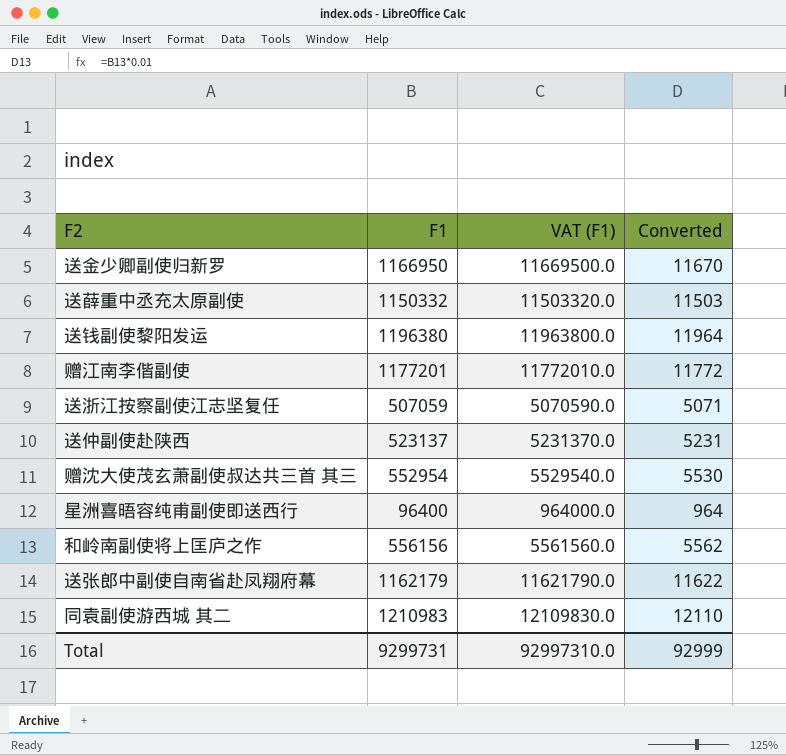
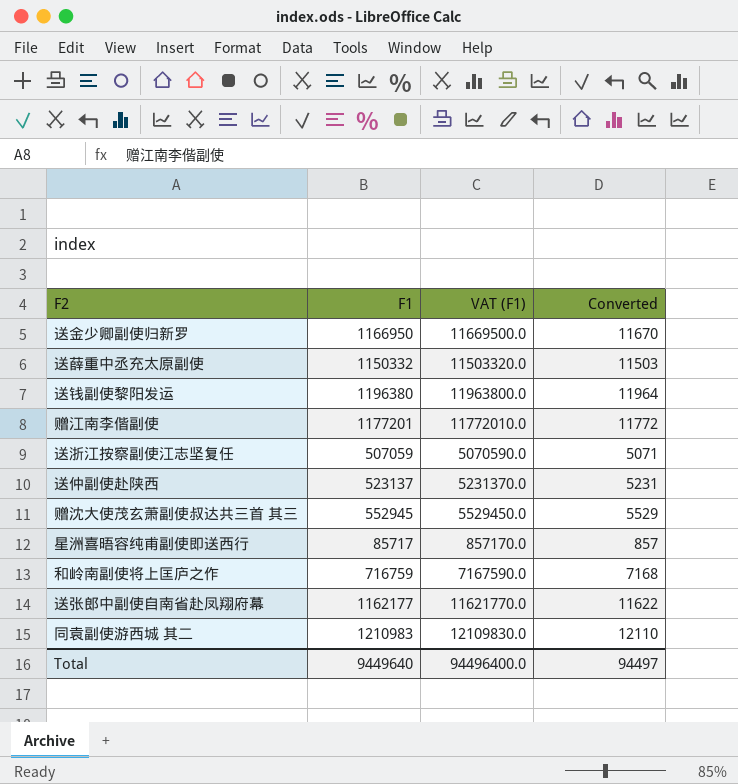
赠沈大使茂玄萧副使叔达共三首 其三 | F1: 552954 -> 552945
赠沈大使茂玄萧副使叔达共三首 其三 | VAT (F1): 5529540.0 -> 5529450.0
赠沈大使茂玄萧副使叔达共三首 其三 | Converted: 5530 -> 5529
星洲喜晤容纯甫副使即送西行 | F1: 96400 -> 85717
星洲喜晤容纯甫副使即送西行 | VAT (F1): 964000.0 -> 857170.0
星洲喜晤容纯甫副使即送西行 | Converted: 964 -> 857
和岭南副使将上匡庐之作 | F1: 556156 -> 716759
和岭南副使将上匡庐之作 | VAT (F1): 5561560.0 -> 7167590.0
和岭南副使将上匡庐之作 | Converted: 5562 -> 7168
送张郎中副使自南省赴凤翔府幕 | F1: 1162179 -> 1162177
送张郎中副使自南省赴凤翔府幕 | VAT (F1): 11621790.0 -> 11621770.0
Total | F1: 9299731 -> 9449640
Total | VAT (F1): 92997310.0 -> 94496400.0
Total | Converted: 92999 -> 94497

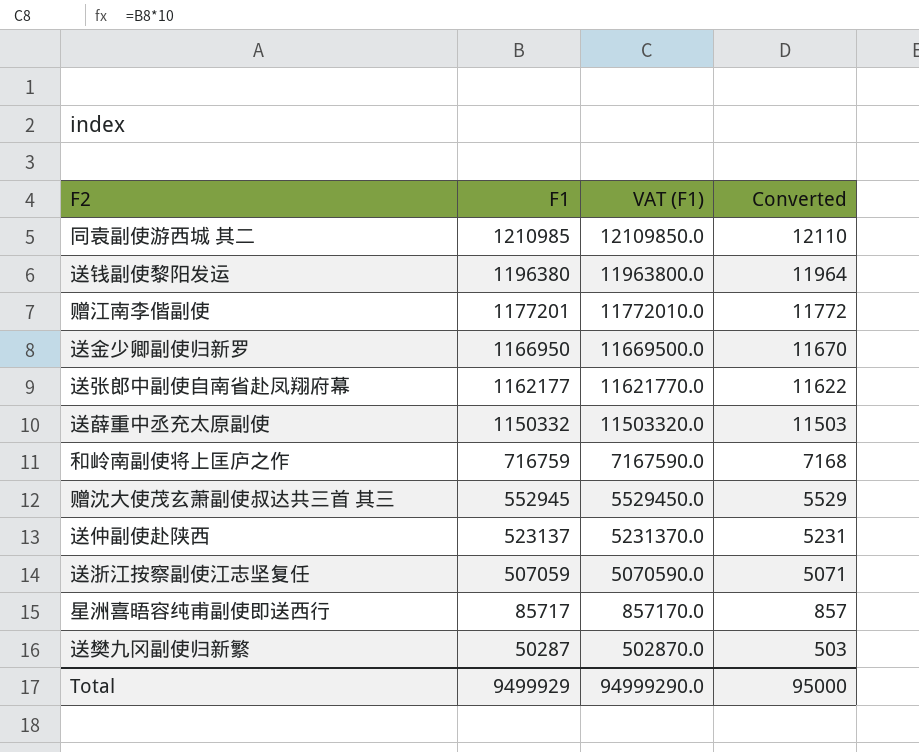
row order: none -> F1 descending
同袁副使游西城 其二 | F1: 1210983 -> 1210985
同袁副使游西城 其二 | VAT (F1): 12109830.0 -> 12109850.0
row 送樊九冈副使归新繁: none -> 50287 | 502870.0 | 503
Total | F1: 9449640 -> 9499929
Total | VAT (F1): 94496400.0 -> 94999290.0
Total | Converted: 94497 -> 95000

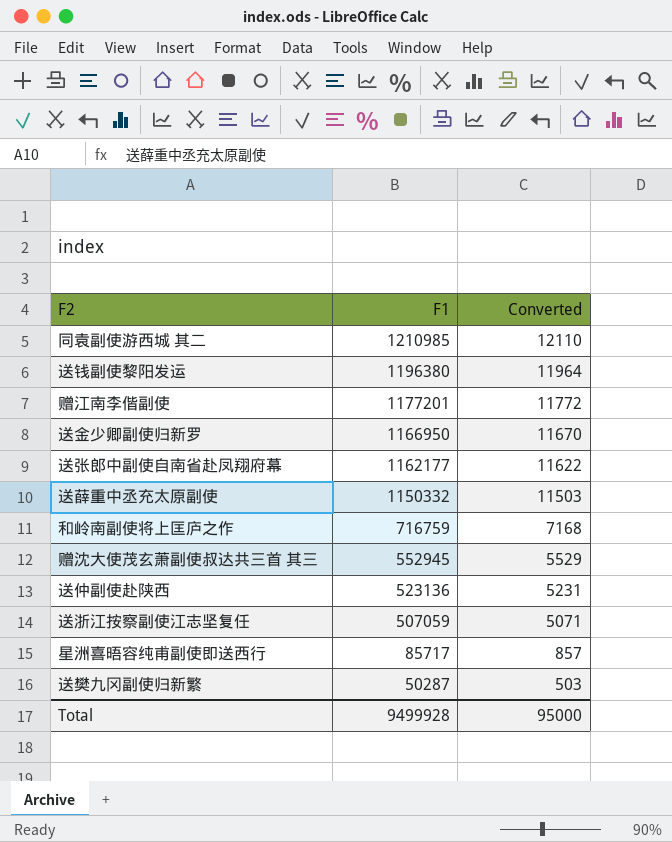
column VAT (F1) | formula: [F1] * 10 -> none
送仲副使赴陕西 | F1: 523137 -> 523136
Total | F1: 9499929 -> 9499928

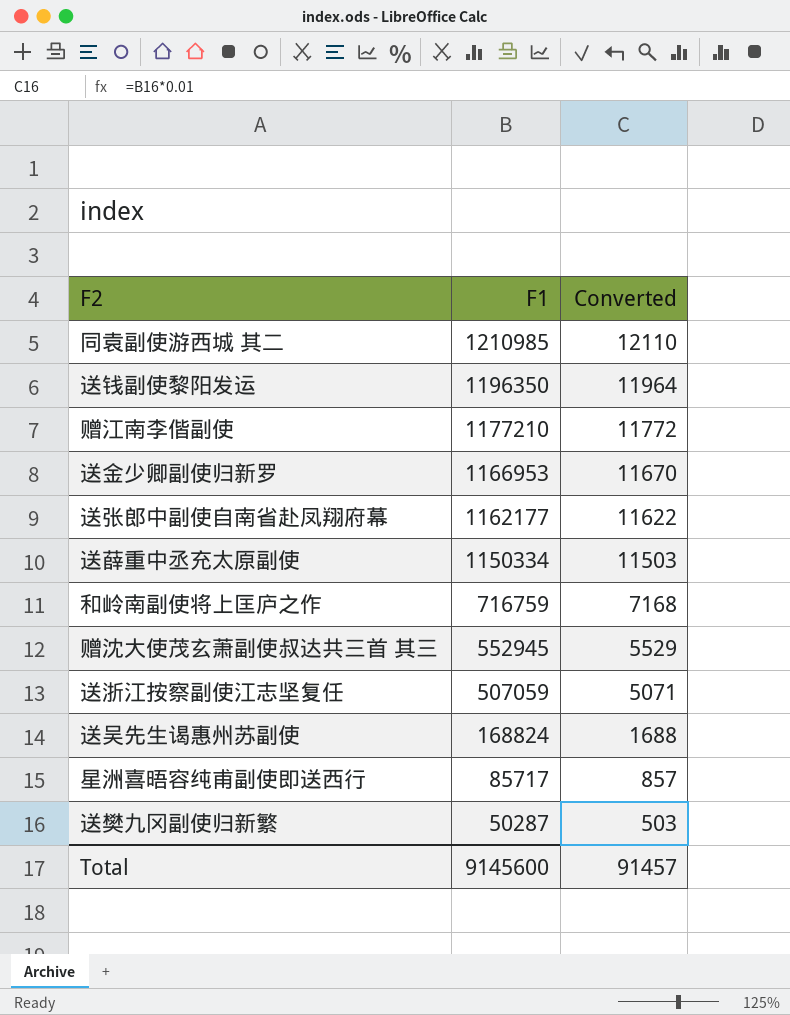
row 送仲副使赴陕西: 523136 | 5231 -> none
送钱副使黎阳发运 | F1: 1196380 -> 1196350
赠江南李偕副使 | F1: 1177201 -> 1177210
送金少卿副使归新罗 | F1: 1166950 -> 1166953
送薛重中丞充太原副使 | F1: 1150332 -> 1150334
row 送吴先生谒惠州苏副使: none -> 168824 | 1688
Total | F1: 9499928 -> 9145600
Total | Converted: 95000 -> 91457

